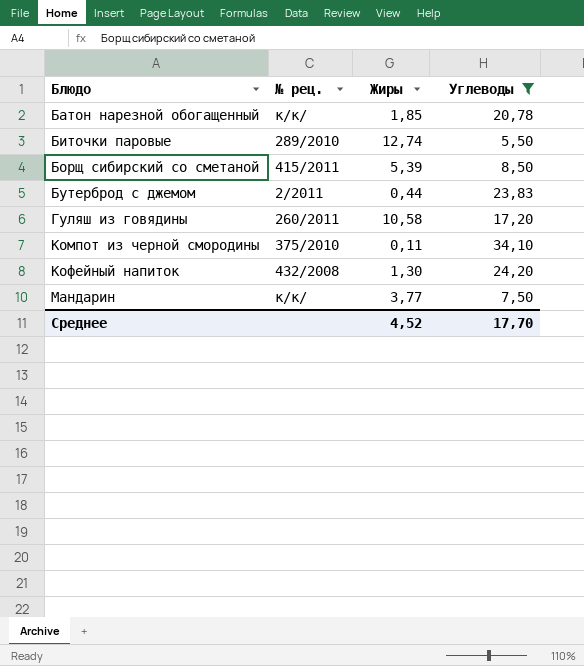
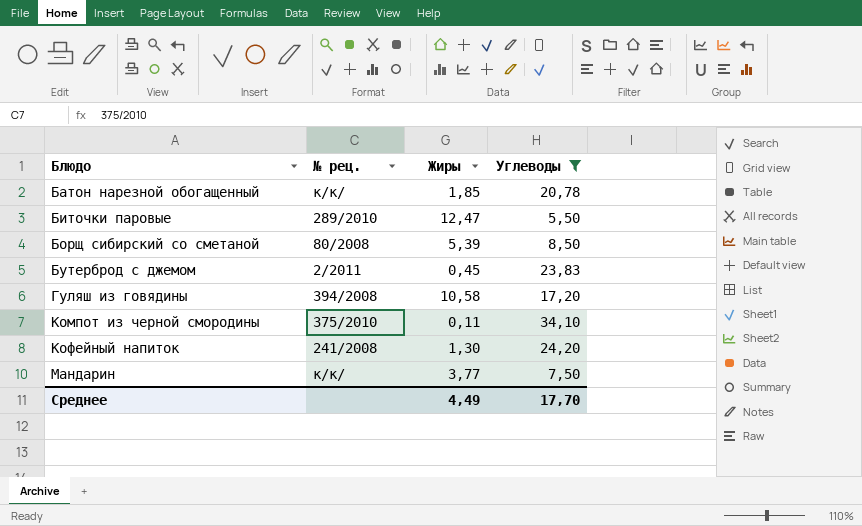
Биточки паровые | Жиры: 12,74 -> 12,47
Борщ сибирский со сметаной | № рец.: 415/2011 -> 80/2008
Бутерброд с джемом | Жиры: 0,44 -> 0,45
Гуляш из говядины | № рец.: 260/2011 -> 394/2008
Кофейный напиток | № рец.: 432/2008 -> 241/2008
Среднее | Жиры: 4,52 -> 4,49

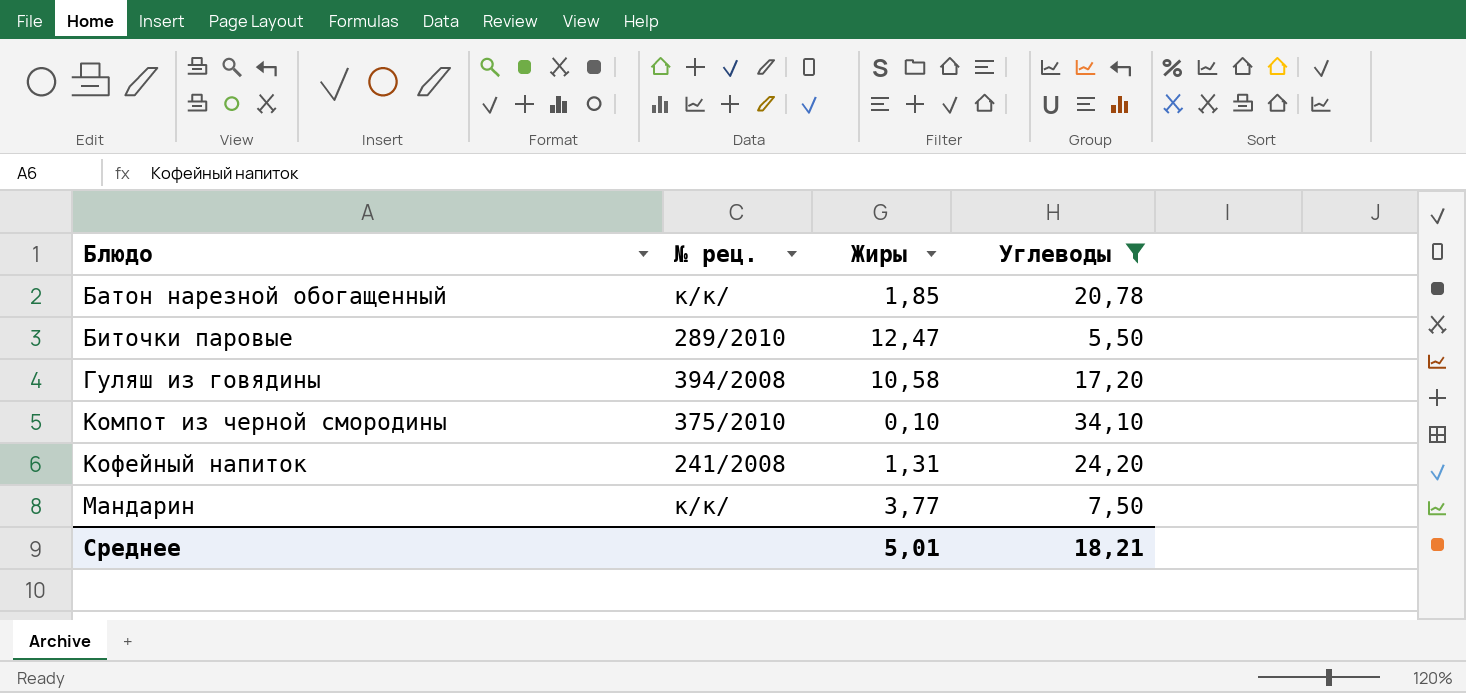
row Борщ сибирский со сметаной: 80/2008 | 5,39 | 8,50 -> none
row Бутерброд с джемом: 2/2011 | 0,45 | 23,83 -> none
Компот из черной смородины | Жиры: 0,11 -> 0,10
Кофейный напиток | Жиры: 1,30 -> 1,31
Среднее | Жиры: 4,49 -> 5,01
Среднее | Углеводы: 17,70 -> 18,21

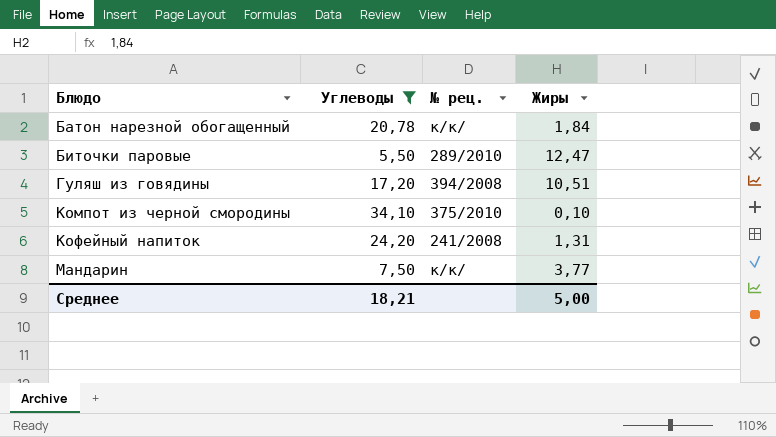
column Углеводы | position: 4 -> 2
Батон нарезной обогащенный | Жиры: 1,85 -> 1,84
Гуляш из говядины | Жиры: 10,58 -> 10,51
Среднее | Жиры: 5,01 -> 5,00

